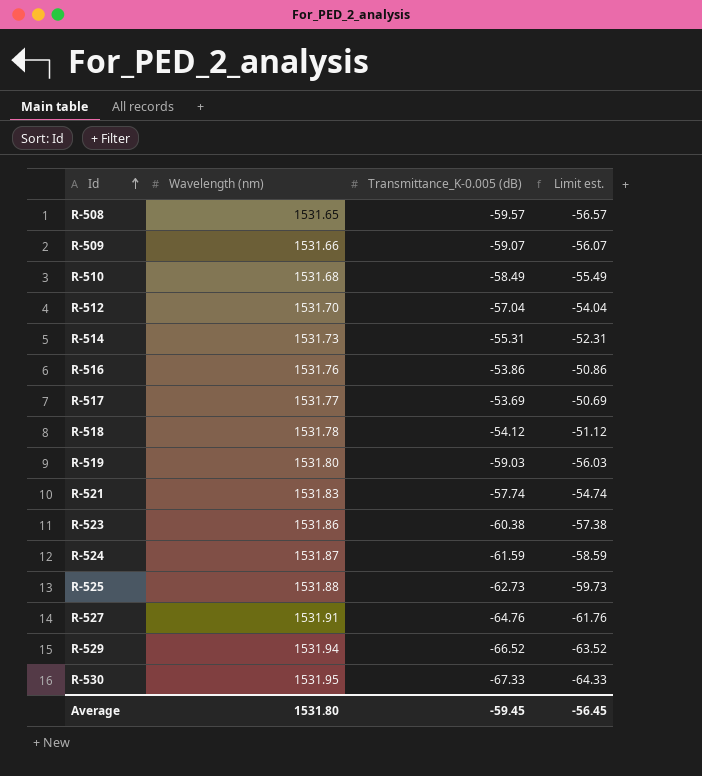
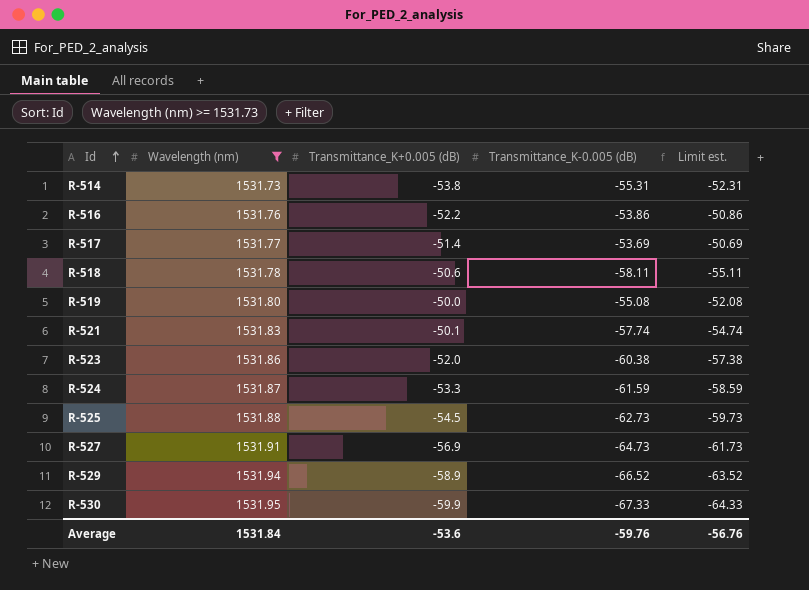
filter: none -> Wavelength (nm) >= 1531.73
column Transmittance_K+0.005 (dB) | position: none -> 3
R-518 | Transmittance_K-0.005 (dB): -54.12 -> -58.11
R-518 | Limit est.: -51.12 -> -55.11
R-519 | Transmittance_K-0.005 (dB): -59.03 -> -55.08
R-519 | Limit est.: -56.03 -> -52.08
R-527 | Transmittance_K-0.005 (dB): -64.76 -> -64.73
R-527 | Limit est.: -61.76 -> -61.73
Average | Wavelength (nm): 1531.80 -> 1531.84
Average | Transmittance_K-0.005 (dB): -59.45 -> -59.76
Average | Limit est.: -56.45 -> -56.76

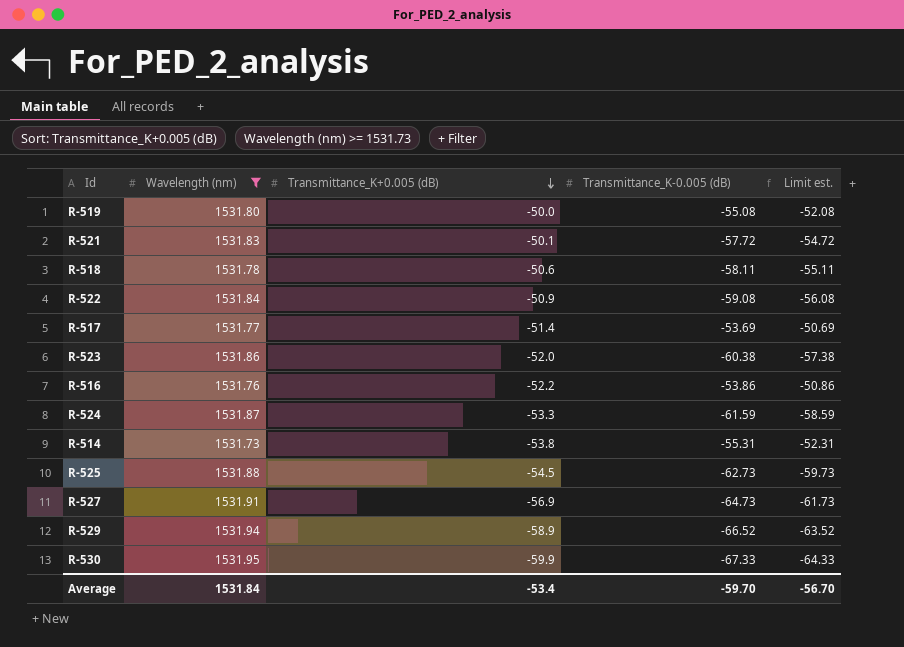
row order: Id ascending -> Transmittance_K+0.005 (dB) descending
R-521 | Transmittance_K-0.005 (dB): -57.74 -> -57.72
R-521 | Limit est.: -54.74 -> -54.72
row R-522: none -> 1531.84 | -50.9 | -59.08 | -56.08
Average | Transmittance_K+0.005 (dB): -53.6 -> -53.4
Average | Transmittance_K-0.005 (dB): -59.76 -> -59.70
Average | Limit est.: -56.76 -> -56.70

